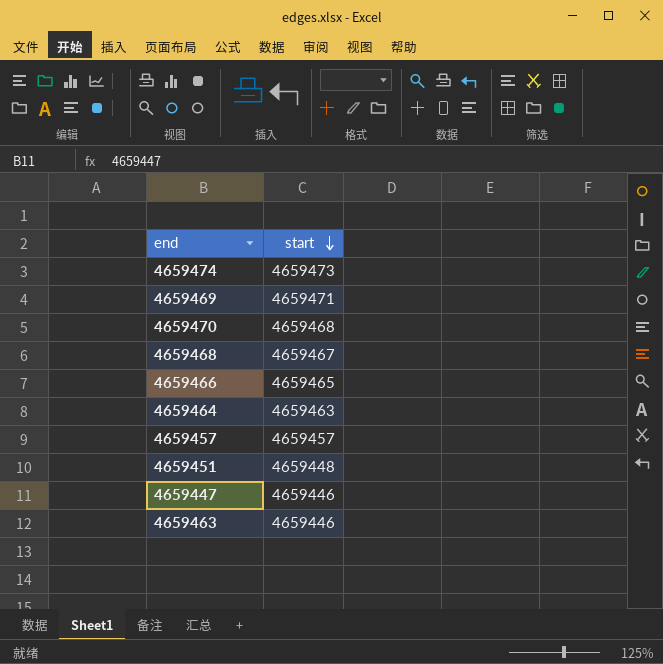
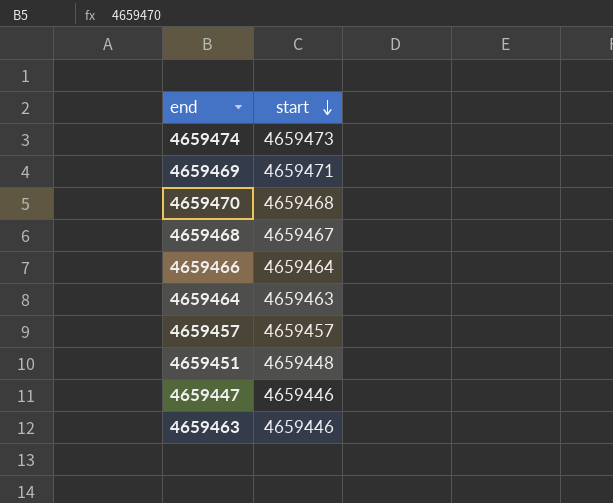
4659466 | start: 4659465 -> 4659464

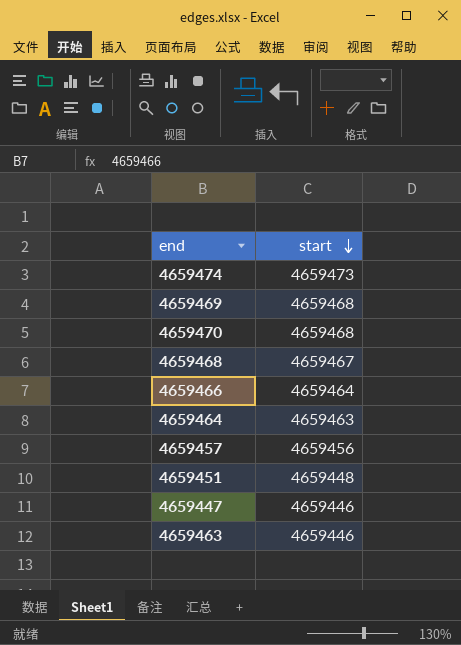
4659469 | start: 4659471 -> 4659468
4659457 | start: 4659457 -> 4659456

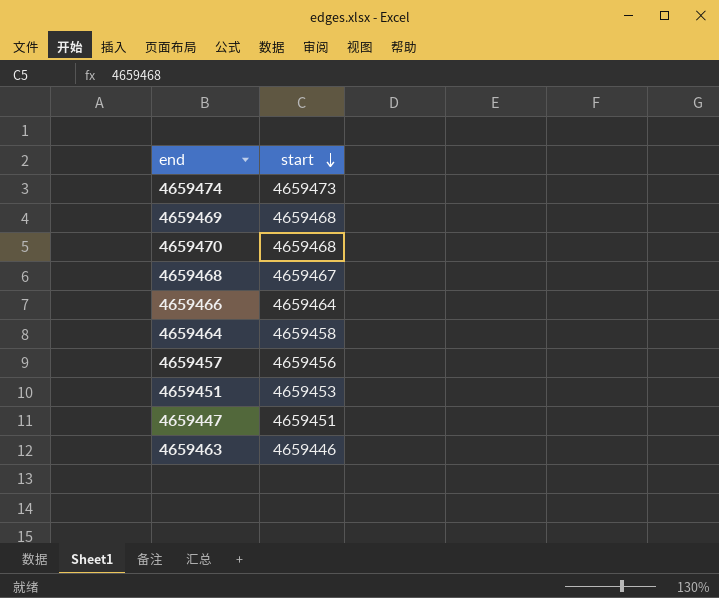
4659464 | start: 4659463 -> 4659458
4659451 | start: 4659448 -> 4659453
4659447 | start: 4659446 -> 4659451

